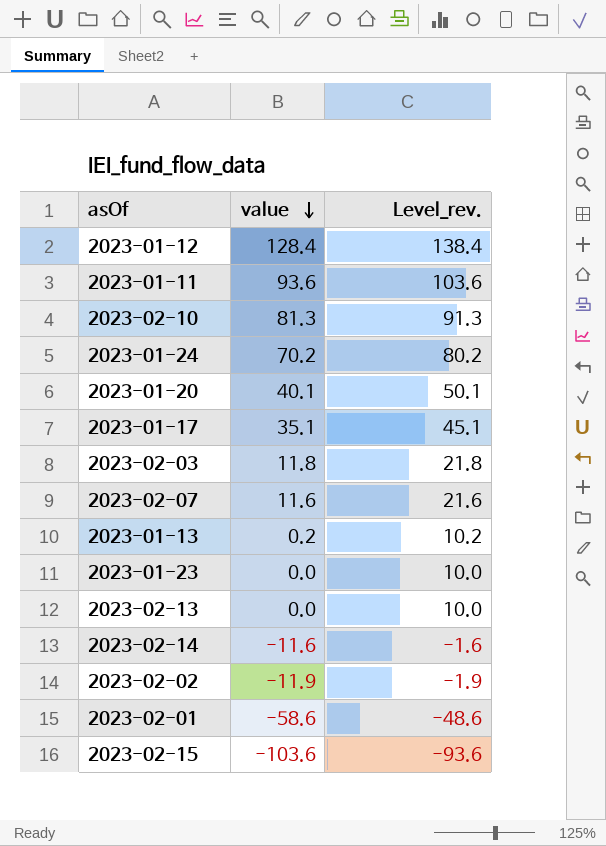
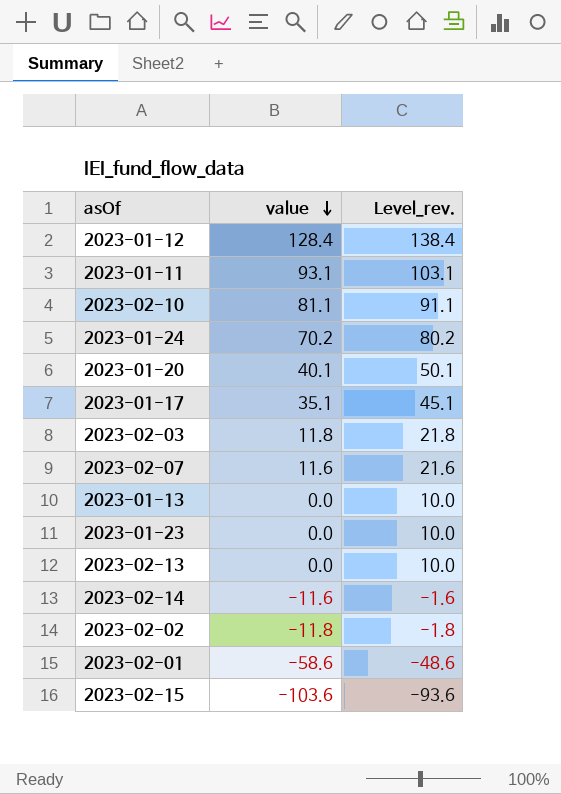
2023-01-11 | value: 93.6 -> 93.1
2023-01-11 | Level_rev.: 103.6 -> 103.1
2023-02-10 | value: 81.3 -> 81.1
2023-02-10 | Level_rev.: 91.3 -> 91.1
2023-01-13 | value: 0.2 -> 0.0
2023-01-13 | Level_rev.: 10.2 -> 10.0
2023-02-02 | value: -11.9 -> -11.8
2023-02-02 | Level_rev.: -1.9 -> -1.8

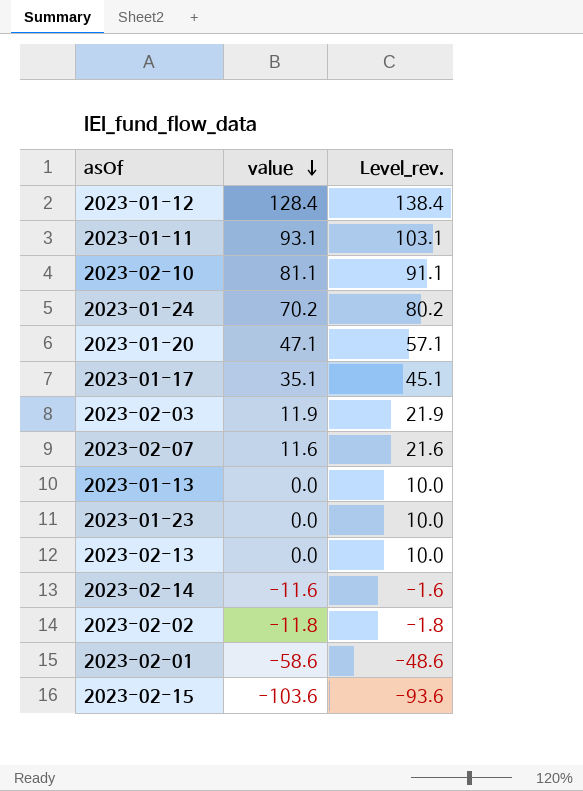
2023-01-20 | value: 40.1 -> 47.1
2023-01-20 | Level_rev.: 50.1 -> 57.1
2023-02-03 | value: 11.8 -> 11.9
2023-02-03 | Level_rev.: 21.8 -> 21.9

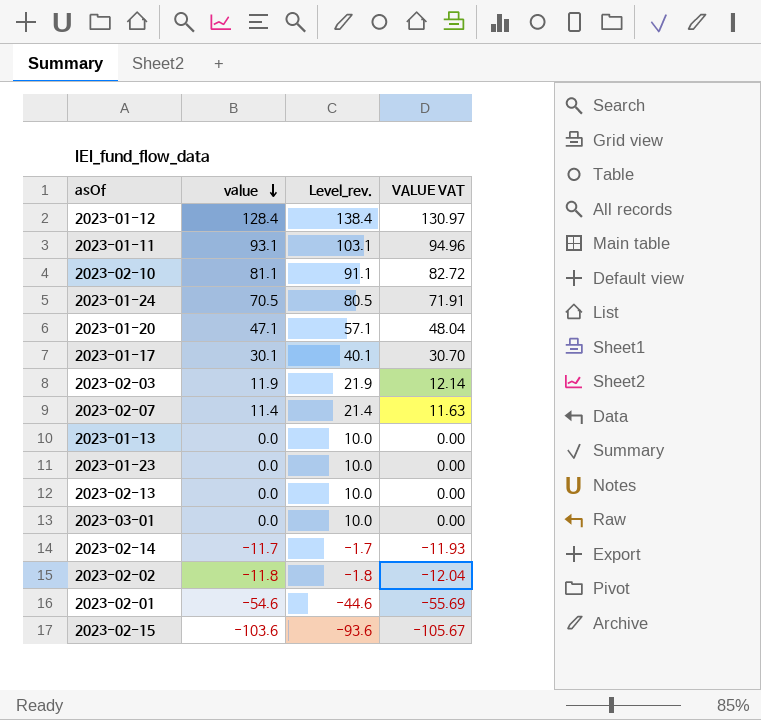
column VALUE VAT | formula: none -> [value] * 1.02
2023-01-24 | value: 70.2 -> 70.5
2023-01-24 | Level_rev.: 80.2 -> 80.5
2023-01-17 | value: 35.1 -> 30.1
2023-01-17 | Level_rev.: 45.1 -> 40.1
2023-02-07 | value: 11.6 -> 11.4
2023-02-07 | Level_rev.: 21.6 -> 21.4
row 2023-03-01: none -> 0.0 | 10.0 | 0.00
2023-02-14 | value: -11.6 -> -11.7
2023-02-14 | Level_rev.: -1.6 -> -1.7
2023-02-01 | value: -58.6 -> -54.6
2023-02-01 | Level_rev.: -48.6 -> -44.6

